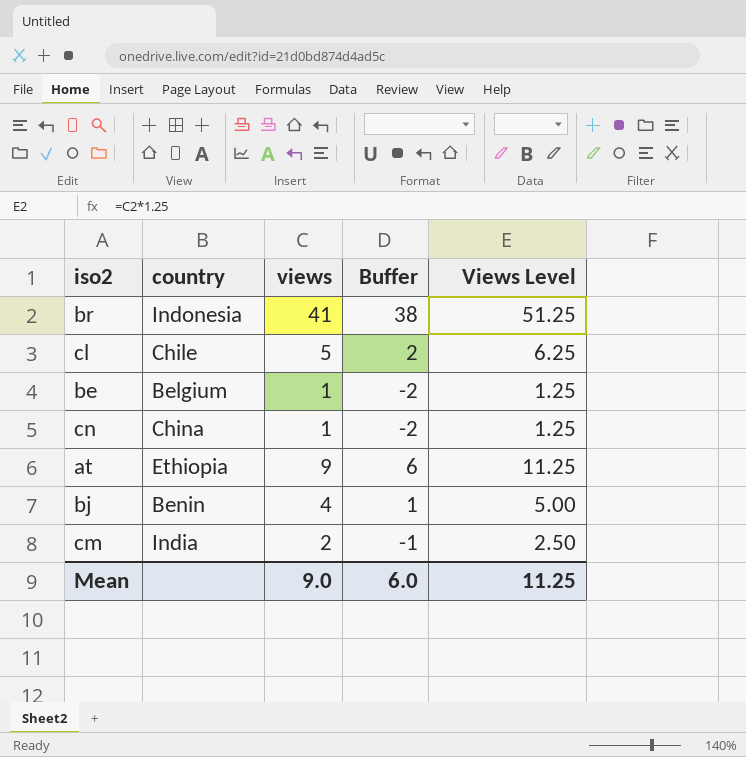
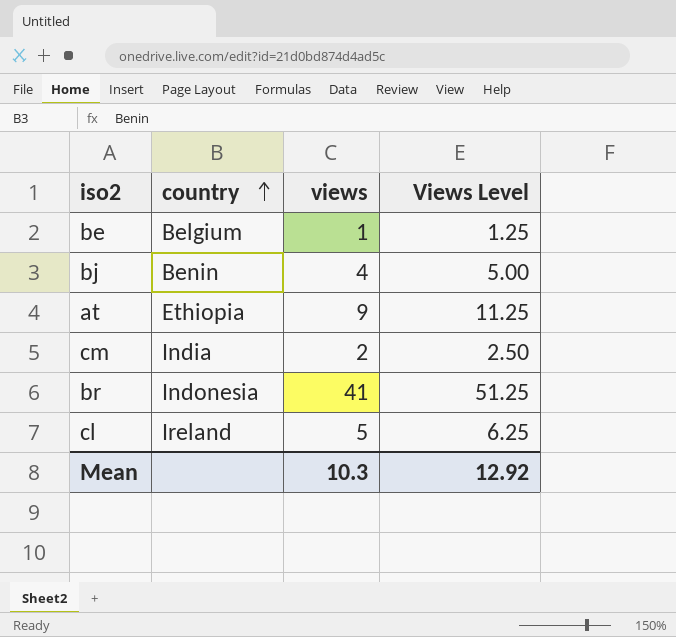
row order: none -> country ascending
column Buffer | formula: [views] - 3 -> none
row cn: China | 1 | -2 | 1.25 -> none
cl | country: Chile -> Ireland
Mean | views: 9.0 -> 10.3
Mean | Views Level: 11.25 -> 12.92

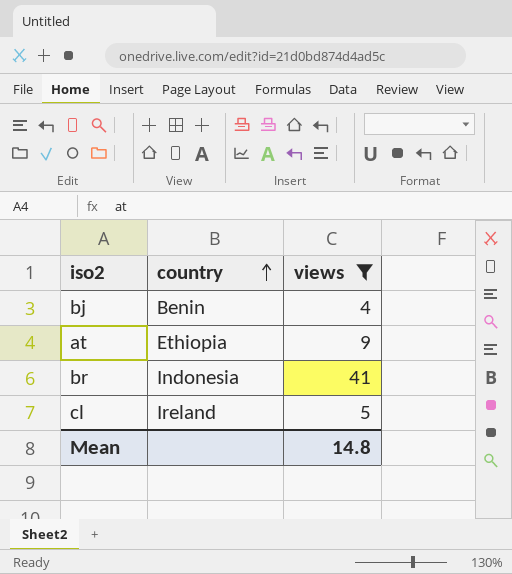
filter: none -> views >= 4
column Views Level | formula: [views] * 1.25 -> none
Mean | views: 10.3 -> 14.8

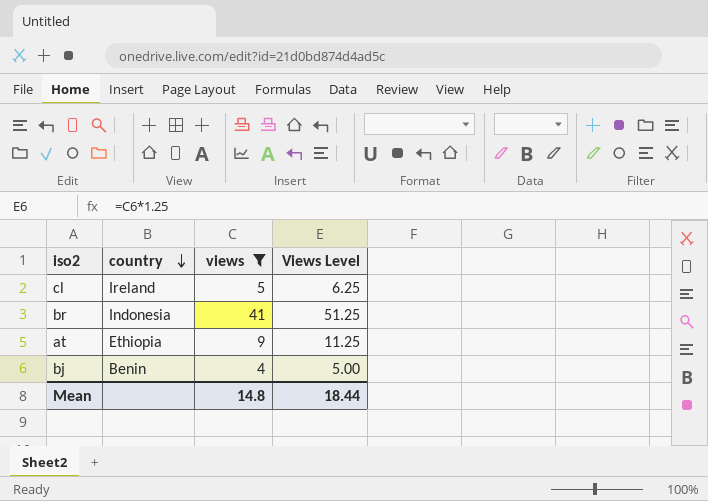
row order: country ascending -> country descending
column Views Level | formula: none -> [views] * 1.25

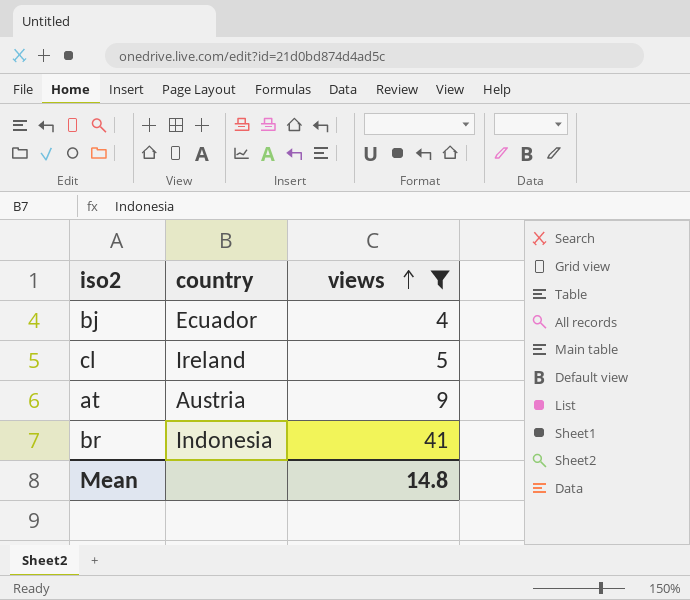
row order: country descending -> views ascending
column Views Level | formula: [views] * 1.25 -> none
bj | country: Benin -> Ecuador
at | country: Ethiopia -> Austria

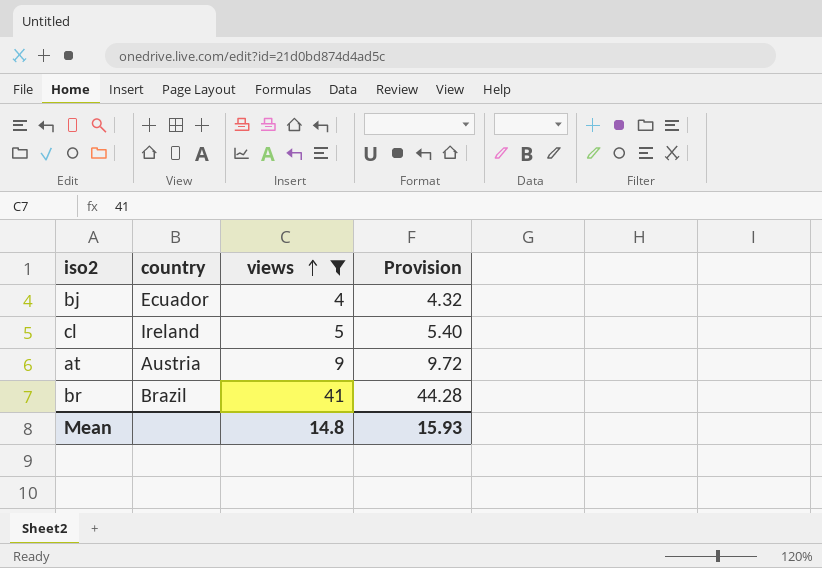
column Provision | formula: none -> [views] * 1.08
br | country: Indonesia -> Brazil

